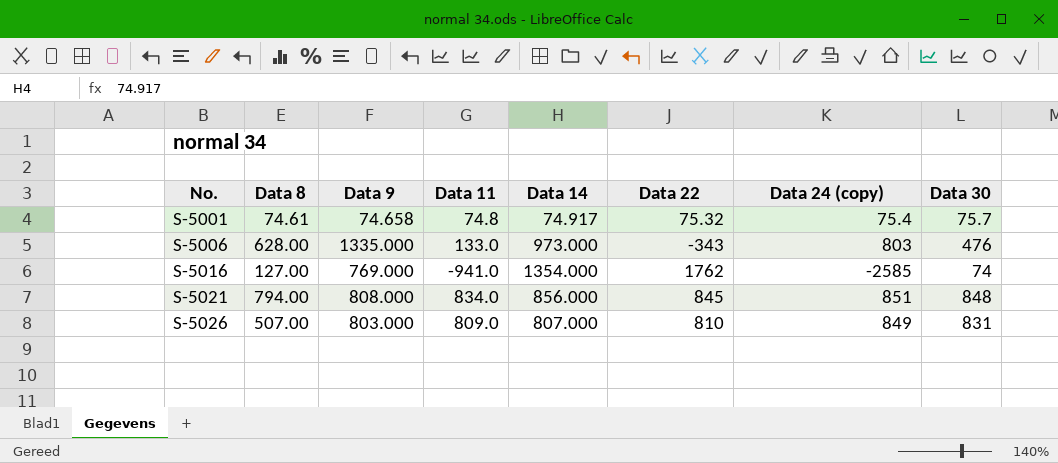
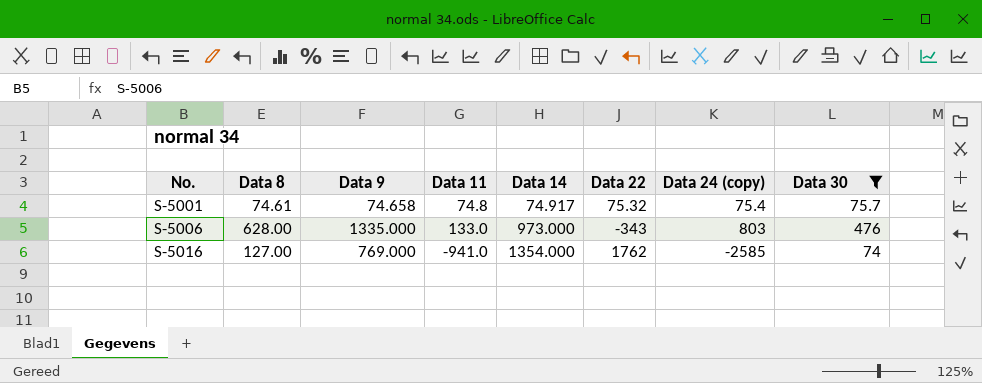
filter: none -> Data 30 <= 476

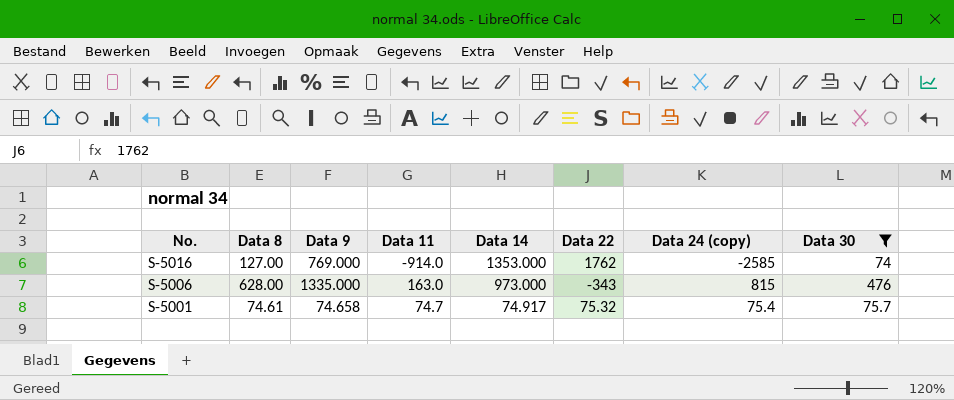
row order: No. ascending -> No. descending
S-5016 | Data 11: -941.0 -> -914.0
S-5016 | Data 14: 1354.000 -> 1353.000
S-5006 | Data 11: 133.0 -> 163.0
S-5006 | Data 24 (copy): 803 -> 815
S-5001 | Data 11: 74.8 -> 74.7

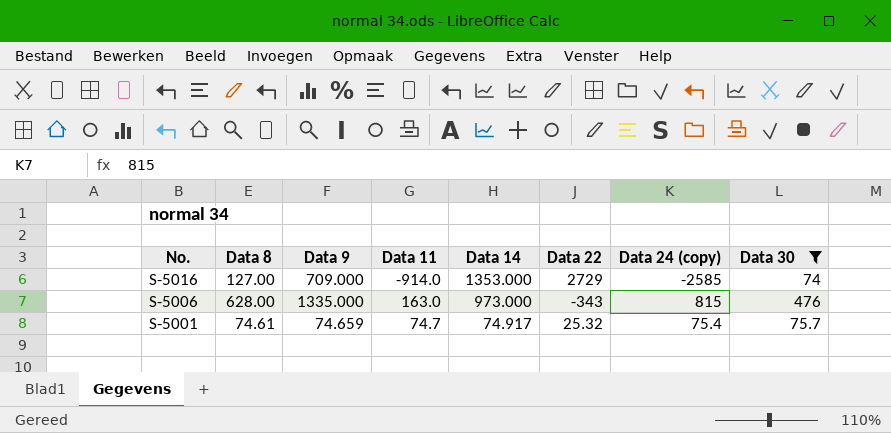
S-5016 | Data 9: 769.000 -> 709.000
S-5016 | Data 22: 1762 -> 2729
S-5001 | Data 9: 74.658 -> 74.659
S-5001 | Data 22: 75.32 -> 25.32

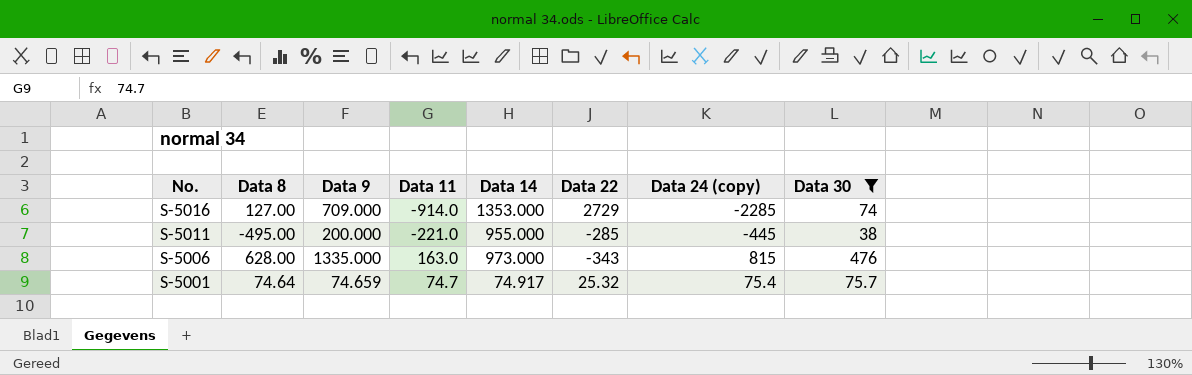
S-5016 | Data 24 (copy): -2585 -> -2285
row S-5011: none -> -495.00 | 200.000 | -221.0 | 955.000 | -285 | -445 | 38
S-5001 | Data 8: 74.61 -> 74.64

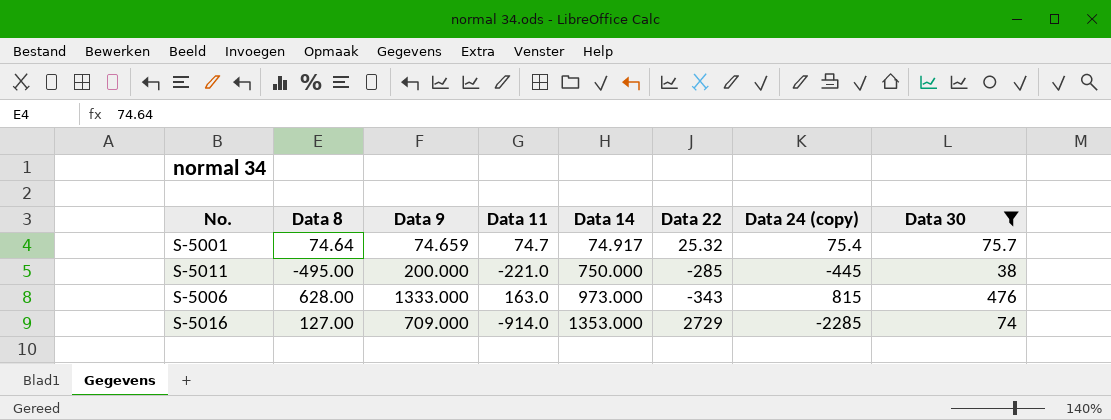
row order: No. descending -> Data 14 ascending
S-5011 | Data 14: 955.000 -> 750.000
S-5006 | Data 9: 1335.000 -> 1333.000

